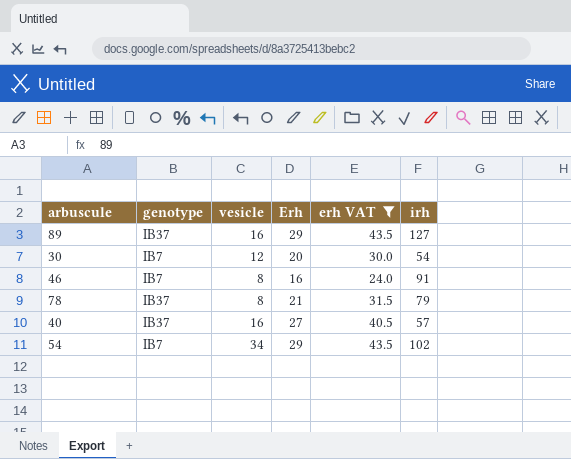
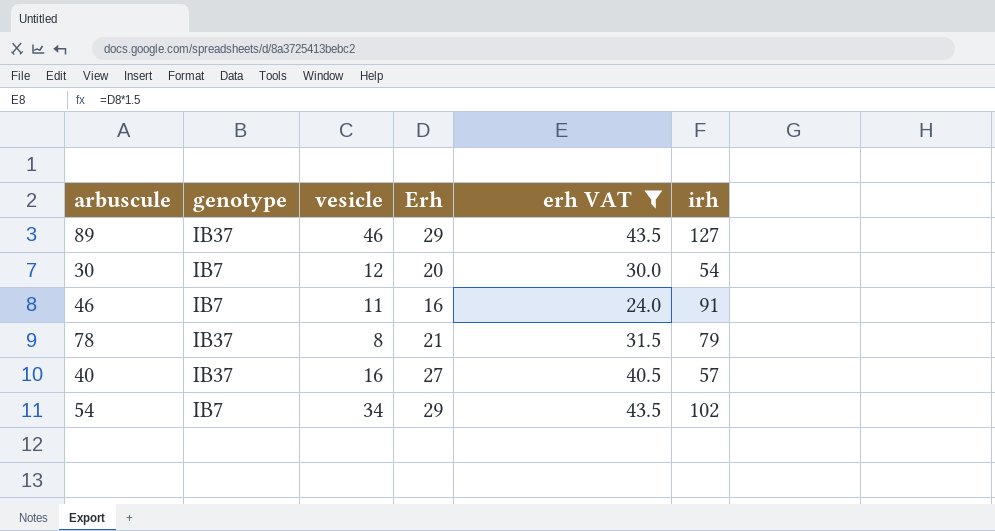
89 | vesicle: 16 -> 46
46 | vesicle: 8 -> 11

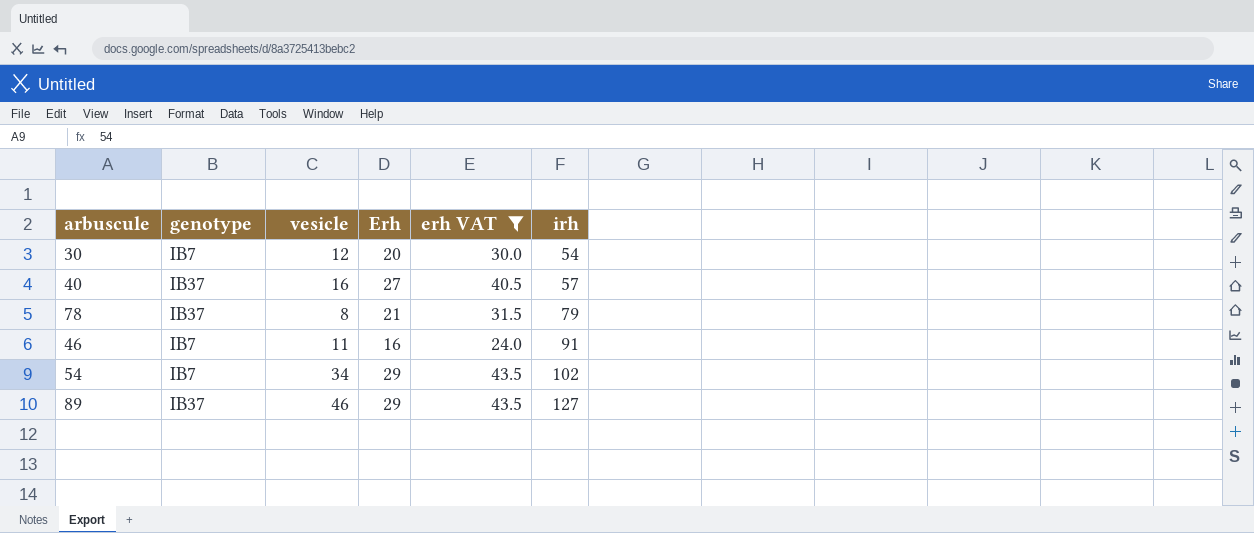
row order: none -> irh ascending

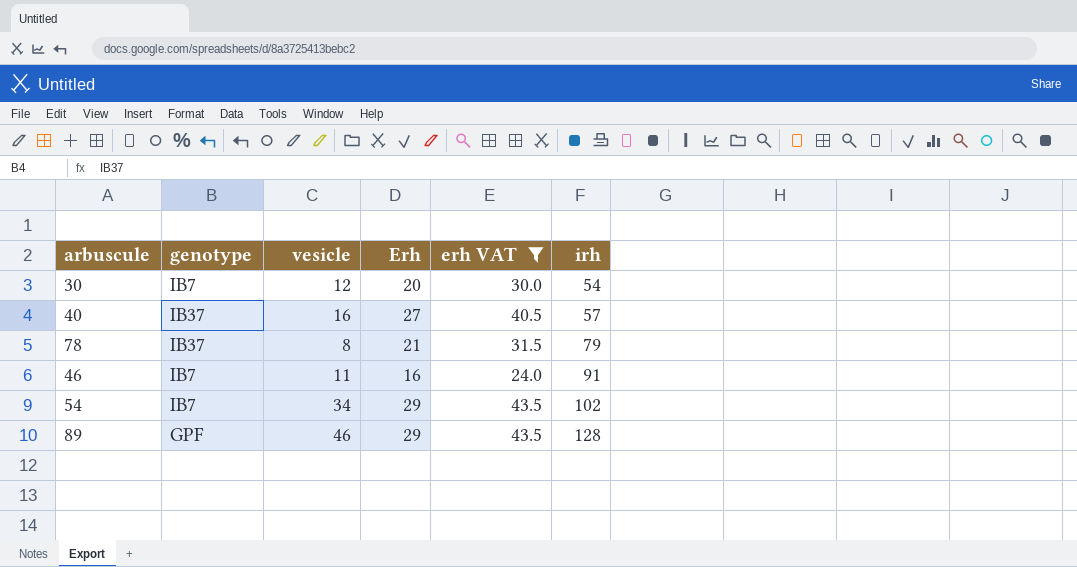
89 | genotype: IB37 -> GPF
89 | irh: 127 -> 128

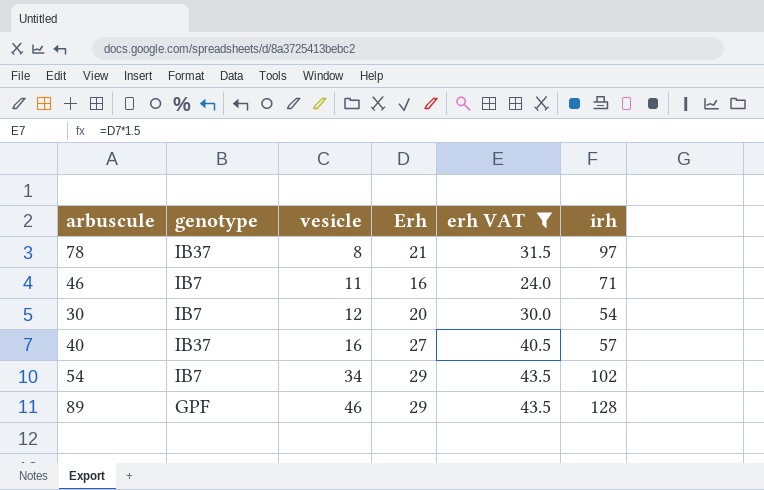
row order: irh ascending -> vesicle ascending
78 | irh: 79 -> 97
46 | irh: 91 -> 71

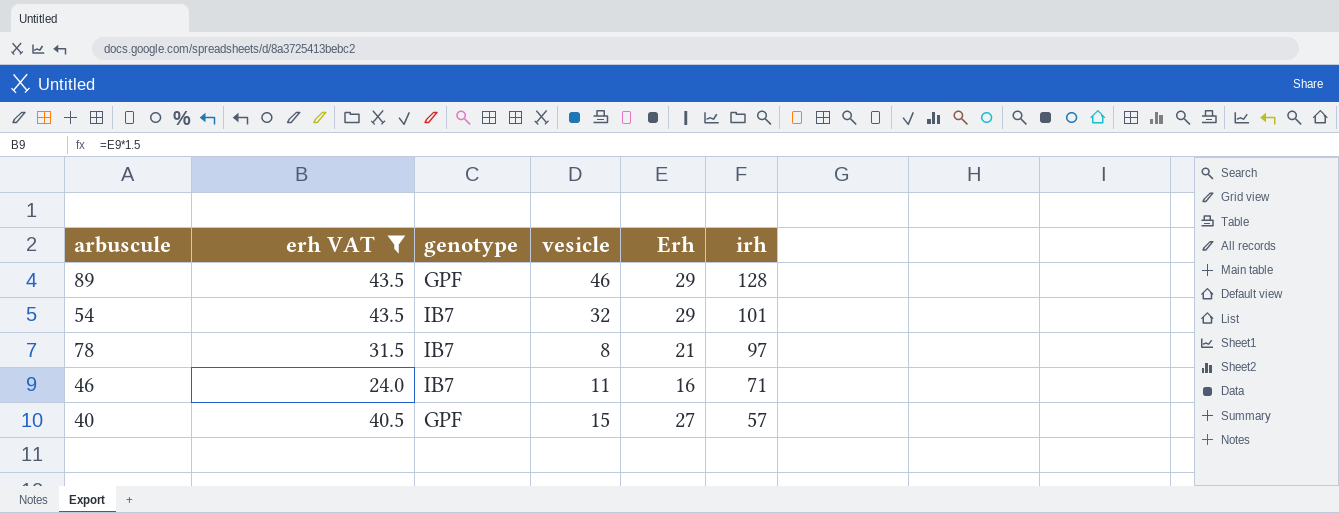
row order: vesicle ascending -> irh descending
column erh VAT | position: 5 -> 2
row 30: IB7 | 12 | 20 | 30.0 | 54 -> none
54 | vesicle: 34 -> 32
54 | irh: 102 -> 101
78 | genotype: IB37 -> IB7
40 | genotype: IB37 -> GPF
40 | vesicle: 16 -> 15

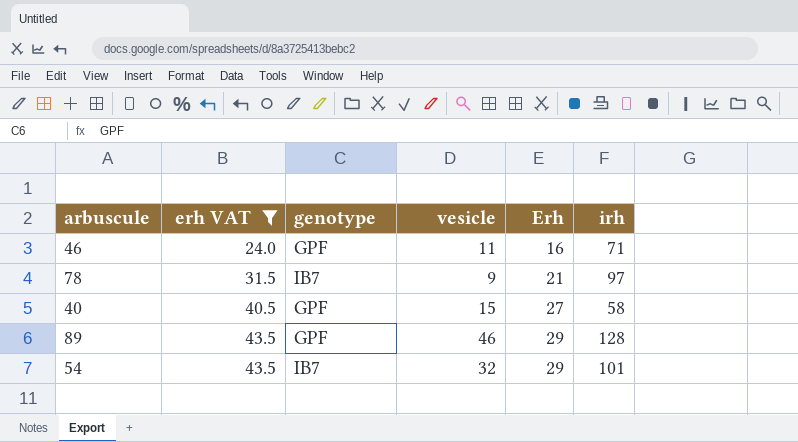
row order: irh descending -> erh VAT ascending
46 | genotype: IB7 -> GPF
78 | vesicle: 8 -> 9
40 | irh: 57 -> 58

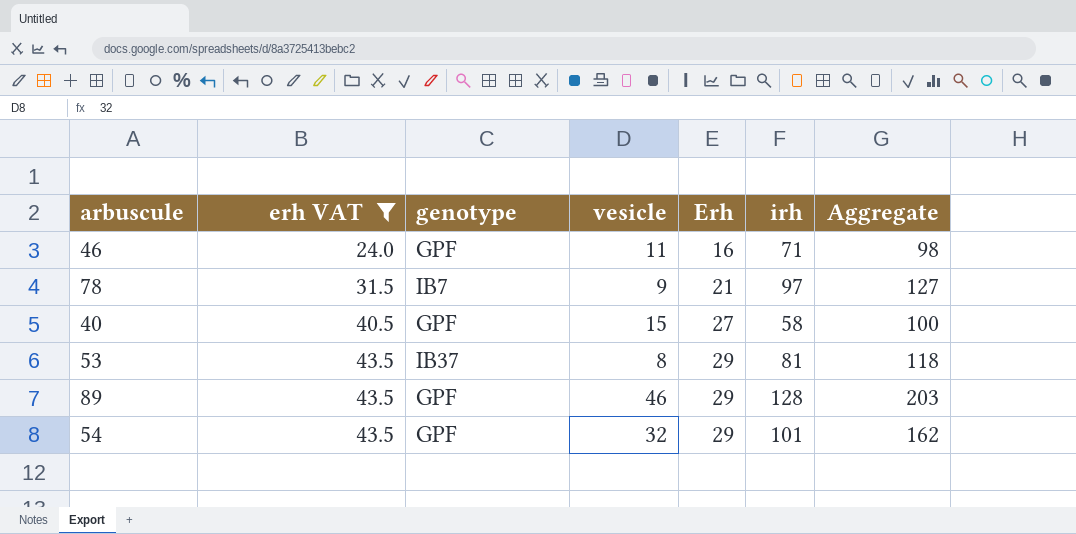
column Aggregate | formula: none -> [vesicle] + [Erh] + [irh]
row 53: none -> 43.5 | IB37 | 8 | 29 | 81 | 118
54 | genotype: IB7 -> GPF

